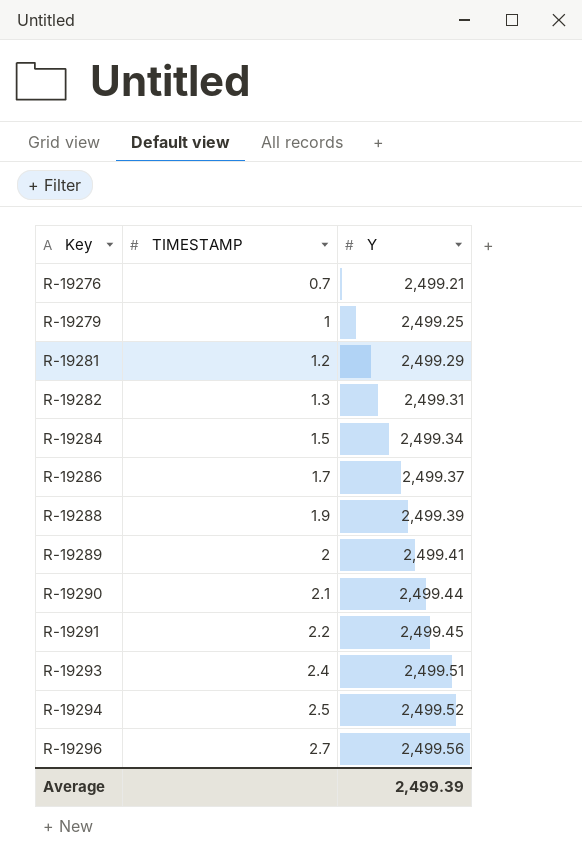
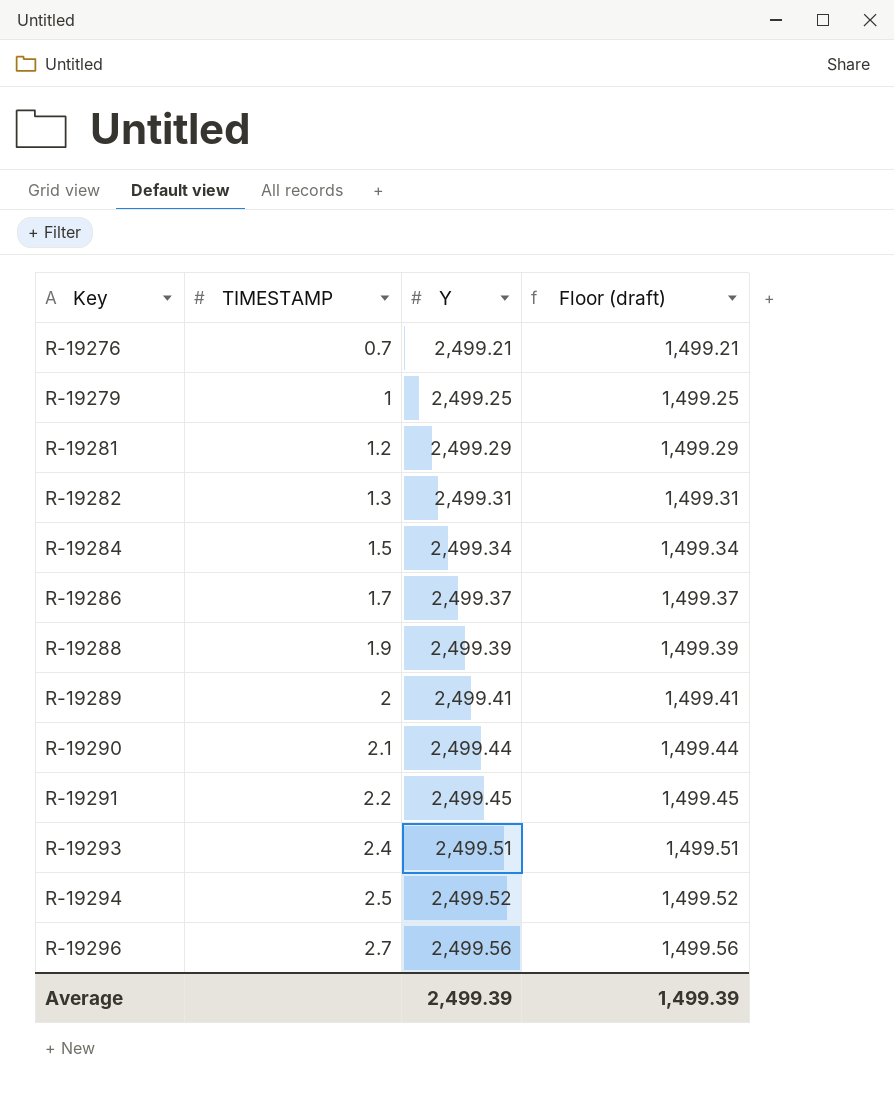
column Floor (draft) | formula: none -> [Y] - 1000

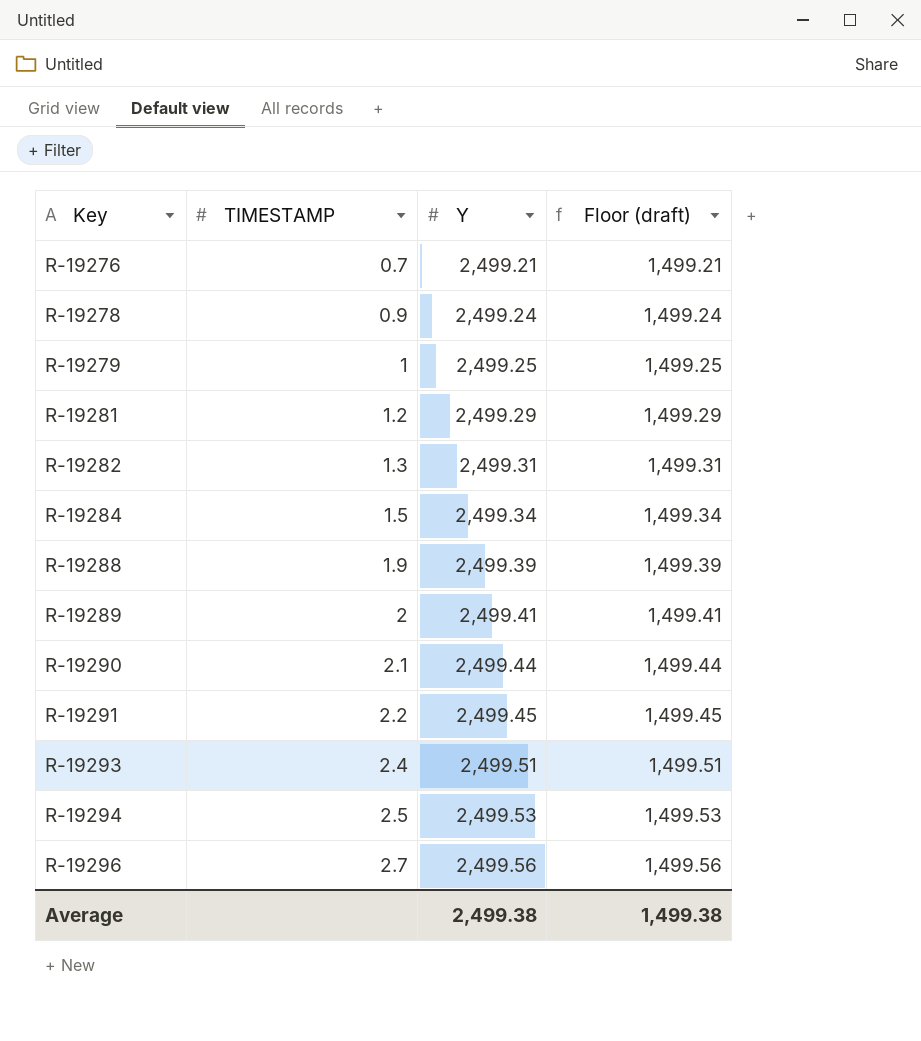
row R-19286: 1.7 | 2,499.37 | 1,499.37 -> none
row R-19278: none -> 0.9 | 2,499.24 | 1,499.24
R-19294 | Y: 2,499.52 -> 2,499.53
R-19294 | Floor (draft): 1,499.52 -> 1,499.53
Average | Y: 2,499.39 -> 2,499.38
Average | Floor (draft): 1,499.39 -> 1,499.38

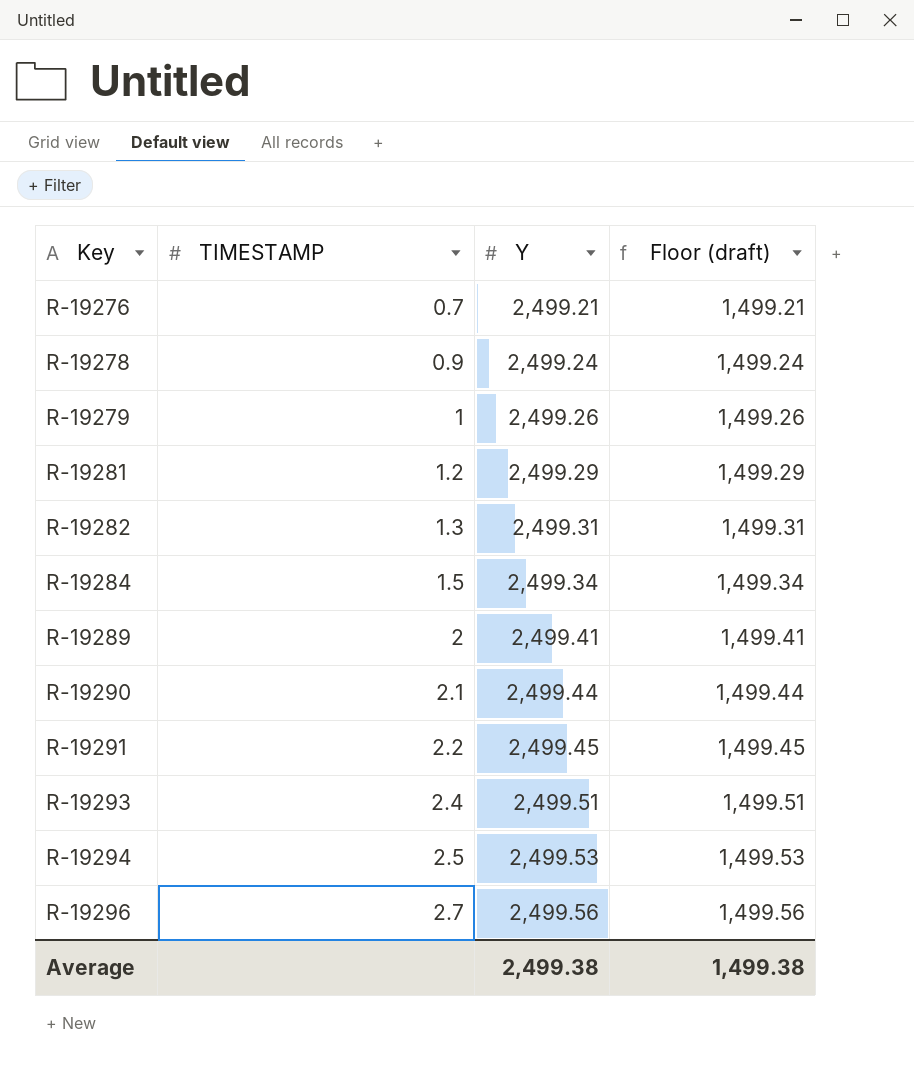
row R-19288: 1.9 | 2,499.39 | 1,499.39 -> none
R-19279 | Y: 2,499.25 -> 2,499.26
R-19279 | Floor (draft): 1,499.25 -> 1,499.26

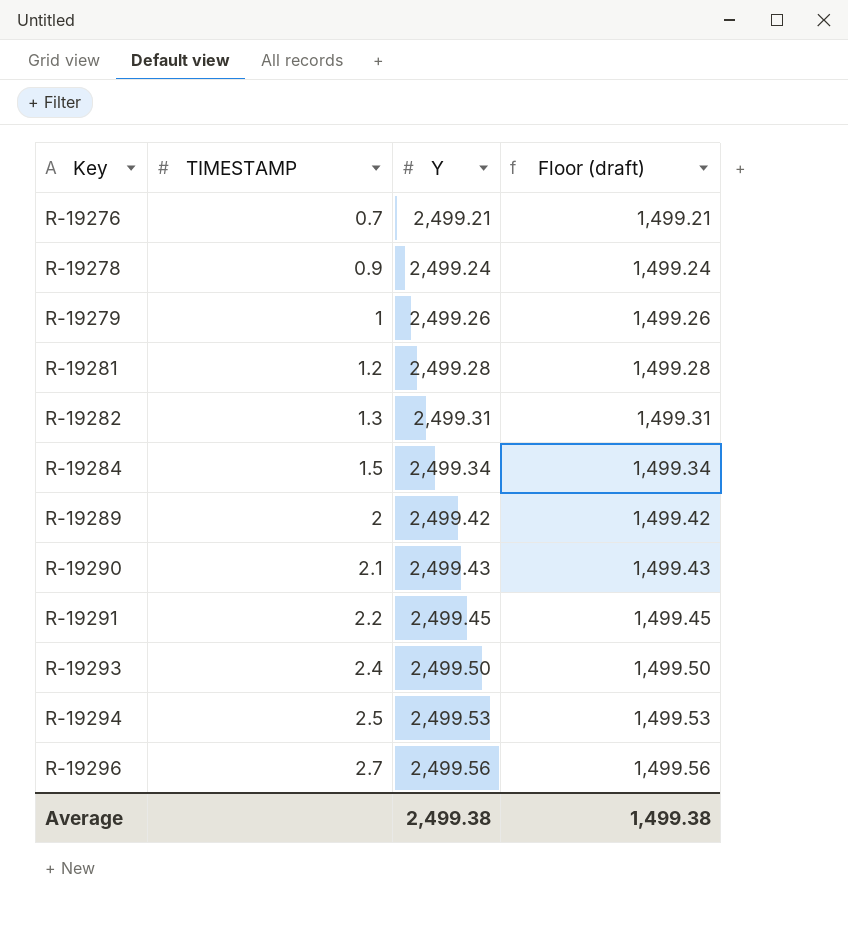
R-19281 | Y: 2,499.29 -> 2,499.28
R-19281 | Floor (draft): 1,499.29 -> 1,499.28
R-19289 | Y: 2,499.41 -> 2,499.42
R-19289 | Floor (draft): 1,499.41 -> 1,499.42
R-19290 | Y: 2,499.44 -> 2,499.43
R-19290 | Floor (draft): 1,499.44 -> 1,499.43
R-19293 | Y: 2,499.51 -> 2,499.50
R-19293 | Floor (draft): 1,499.51 -> 1,499.50

